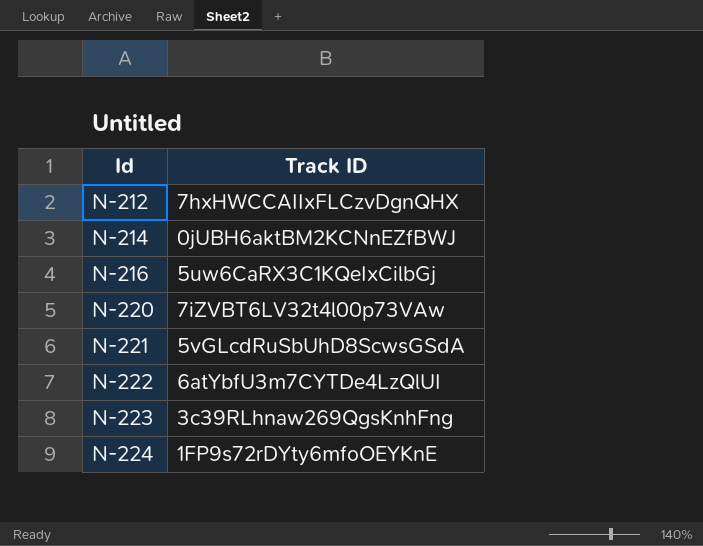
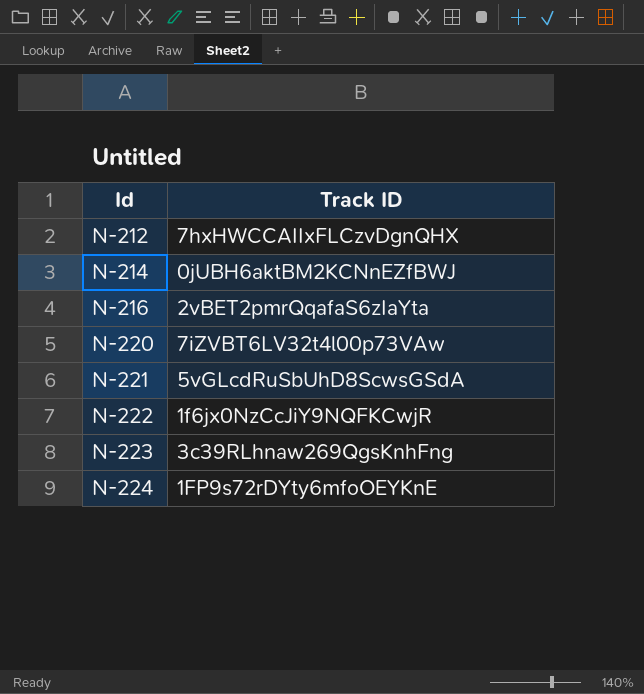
N-216 | Track ID: 5uw6CaRX3C1KQeIxCilbGj -> 2vBET2pmrQqafaS6zIaYta
N-222 | Track ID: 6atYbfU3m7CYTDe4LzQlUI -> 1f6jx0NzCcJiY9NQFKCwjR

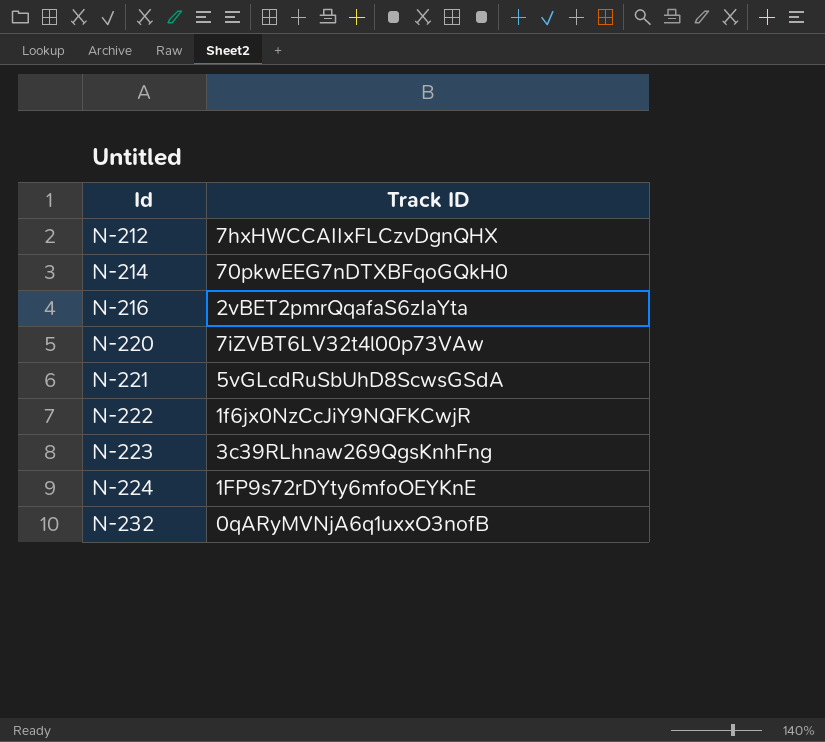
N-214 | Track ID: 0jUBH6aktBM2KCNnEZfBWJ -> 70pkwEEG7nDTXBFqoGQkH0
row N-232: none -> 0qARyMVNjA6q1uxxO3nofB

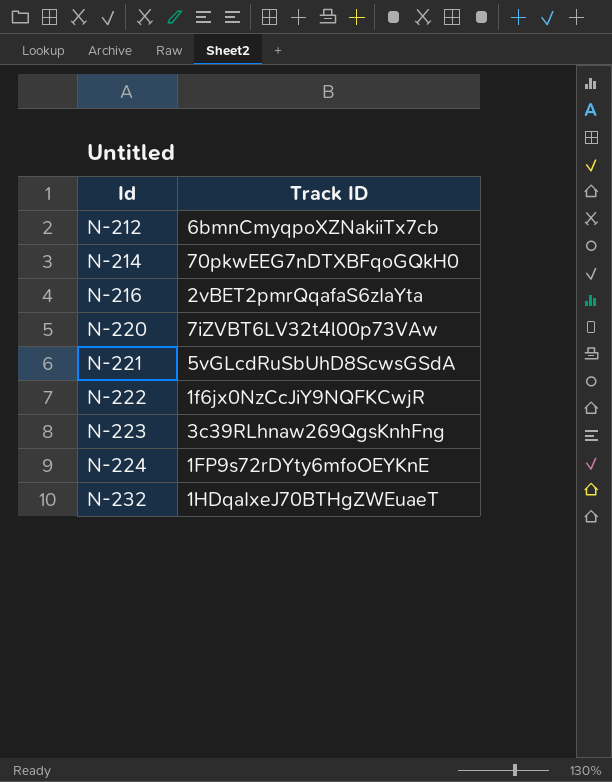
N-212 | Track ID: 7hxHWCCAIIxFLCzvDgnQHX -> 6bmnCmyqpoXZNakiiTx7cb
N-232 | Track ID: 0qARyMVNjA6q1uxxO3nofB -> 1HDqaIxeJ70BTHgZWEuaeT

